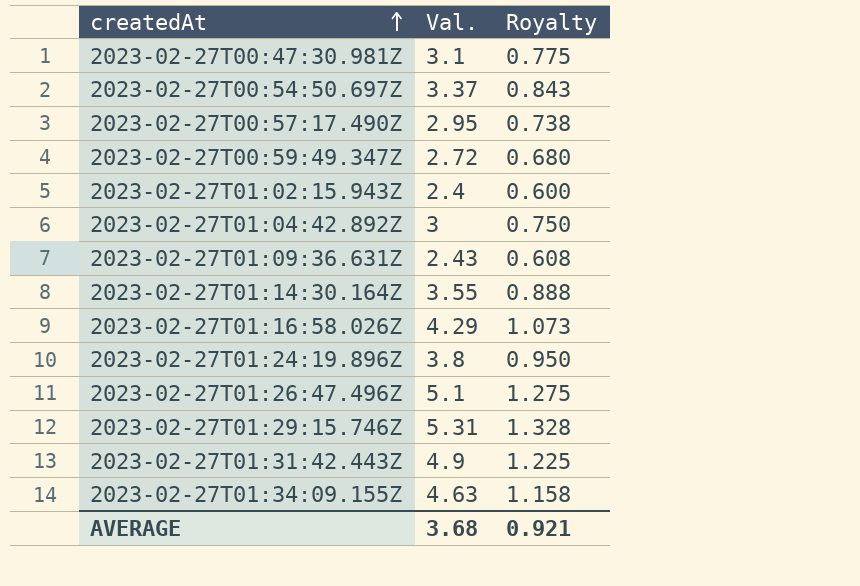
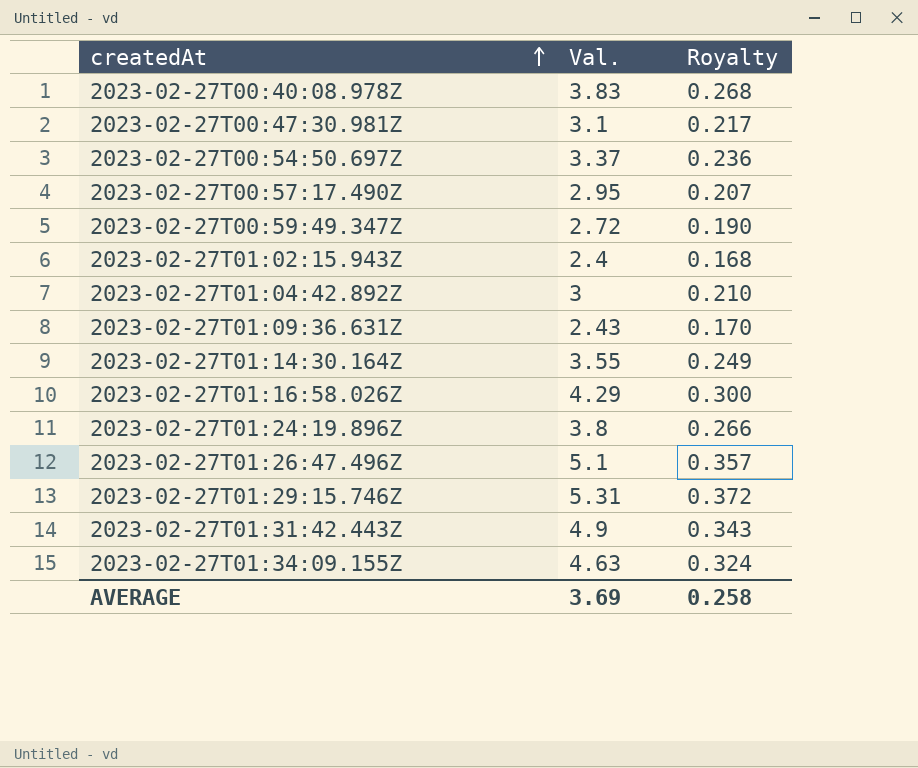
column Royalty | formula: [Val.] * 0.25 -> [Val.] * 0.07
row 2023-02-27T00:40:08.978Z: none -> 3.83 | 0.268
AVERAGE | Val.: 3.68 -> 3.69
AVERAGE | Royalty: 0.921 -> 0.258

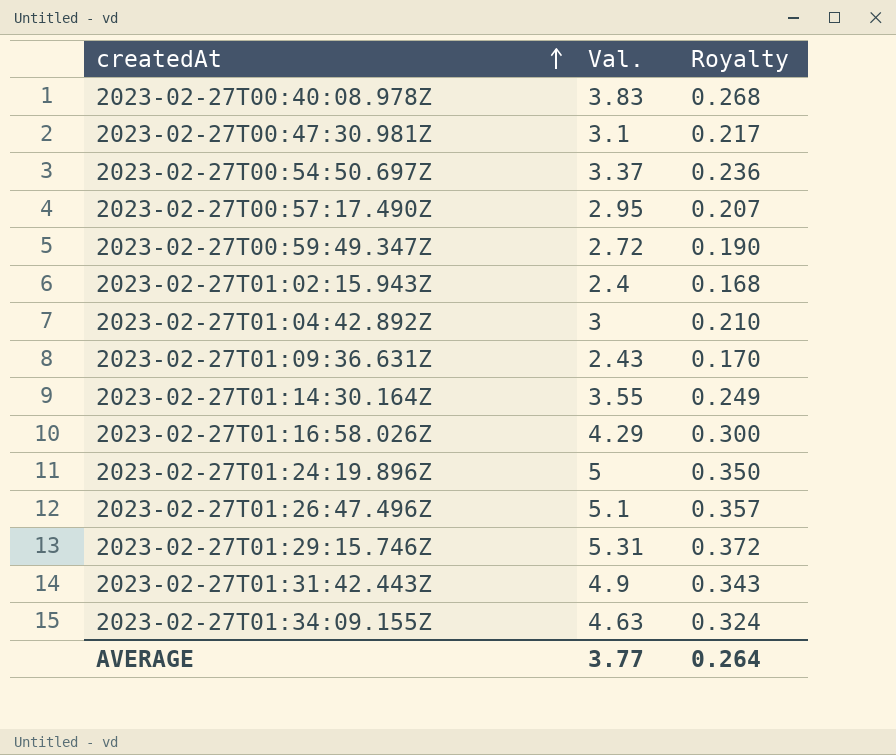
2023-02-27T01:24:19.896Z | Val.: 3.8 -> 5
2023-02-27T01:24:19.896Z | Royalty: 0.266 -> 0.350
AVERAGE | Val.: 3.69 -> 3.77
AVERAGE | Royalty: 0.258 -> 0.264

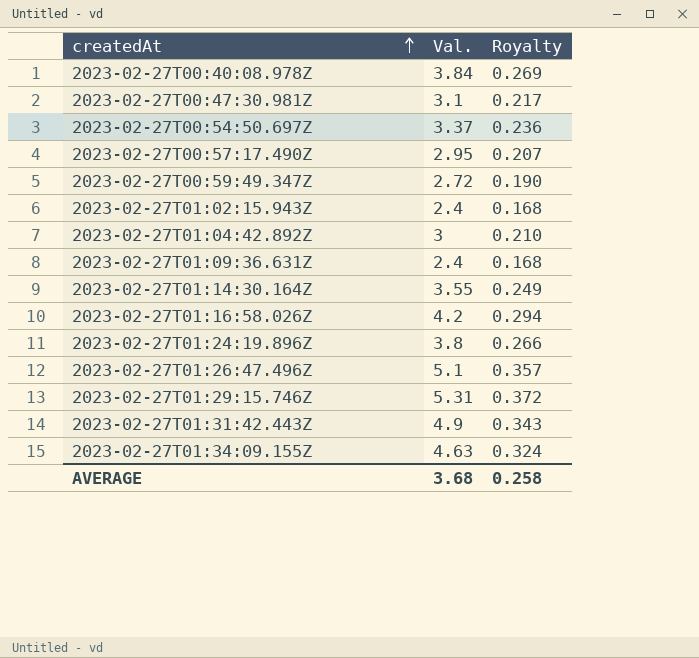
2023-02-27T00:40:08.978Z | Val.: 3.83 -> 3.84
2023-02-27T00:40:08.978Z | Royalty: 0.268 -> 0.269
2023-02-27T01:09:36.631Z | Val.: 2.43 -> 2.4
2023-02-27T01:09:36.631Z | Royalty: 0.170 -> 0.168
2023-02-27T01:16:58.026Z | Val.: 4.29 -> 4.2
2023-02-27T01:16:58.026Z | Royalty: 0.300 -> 0.294
2023-02-27T01:24:19.896Z | Val.: 5 -> 3.8
2023-02-27T01:24:19.896Z | Royalty: 0.350 -> 0.266
AVERAGE | Val.: 3.77 -> 3.68
AVERAGE | Royalty: 0.264 -> 0.258

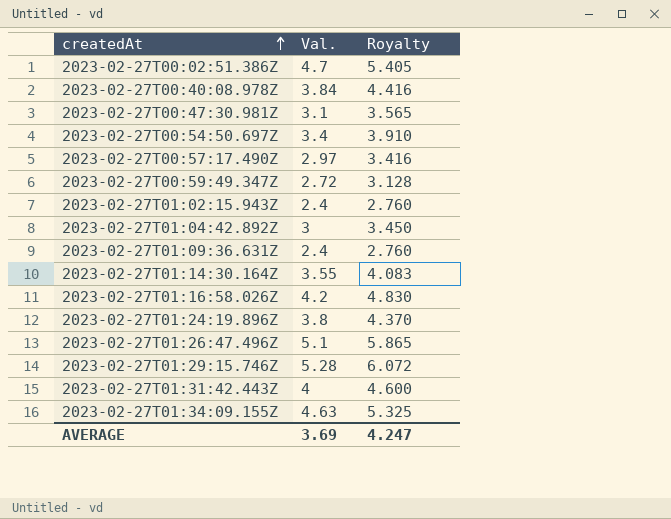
column Royalty | formula: [Val.] * 0.07 -> [Val.] * 1.15
row 2023-02-27T00:02:51.386Z: none -> 4.7 | 5.405
2023-02-27T00:54:50.697Z | Val.: 3.37 -> 3.4
2023-02-27T00:57:17.490Z | Val.: 2.95 -> 2.97
2023-02-27T01:29:15.746Z | Val.: 5.31 -> 5.28
2023-02-27T01:31:42.443Z | Val.: 4.9 -> 4
AVERAGE | Val.: 3.68 -> 3.69
AVERAGE | Royalty: 0.258 -> 4.247

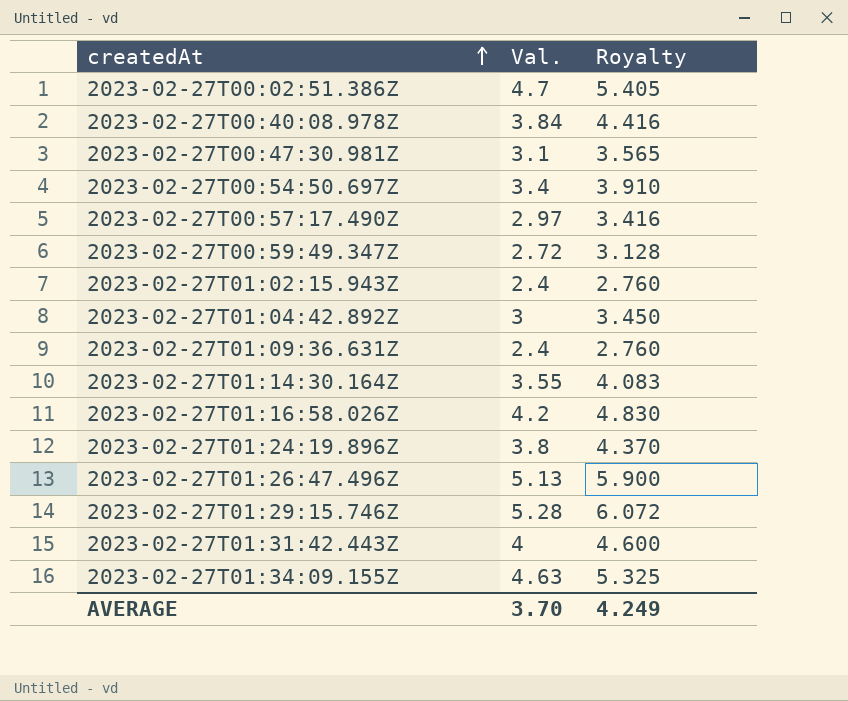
2023-02-27T01:26:47.496Z | Val.: 5.1 -> 5.13
2023-02-27T01:26:47.496Z | Royalty: 5.865 -> 5.900
AVERAGE | Val.: 3.69 -> 3.70
AVERAGE | Royalty: 4.247 -> 4.249

